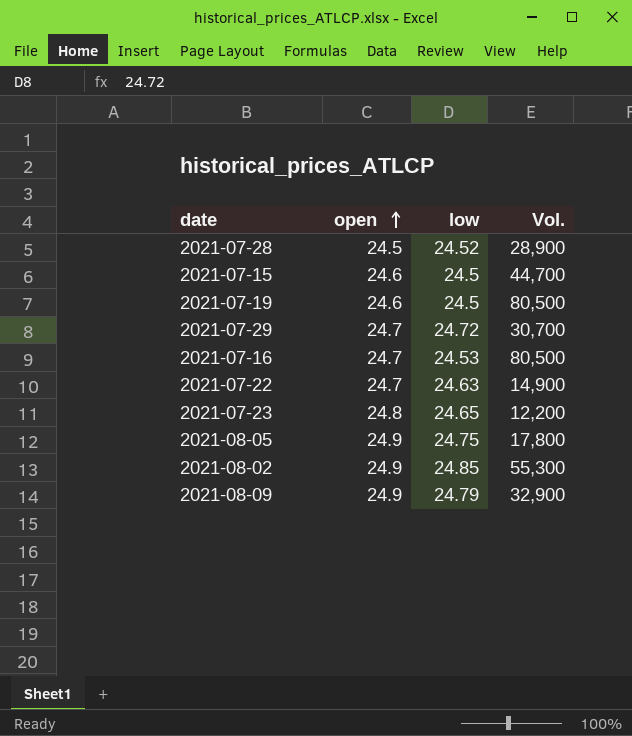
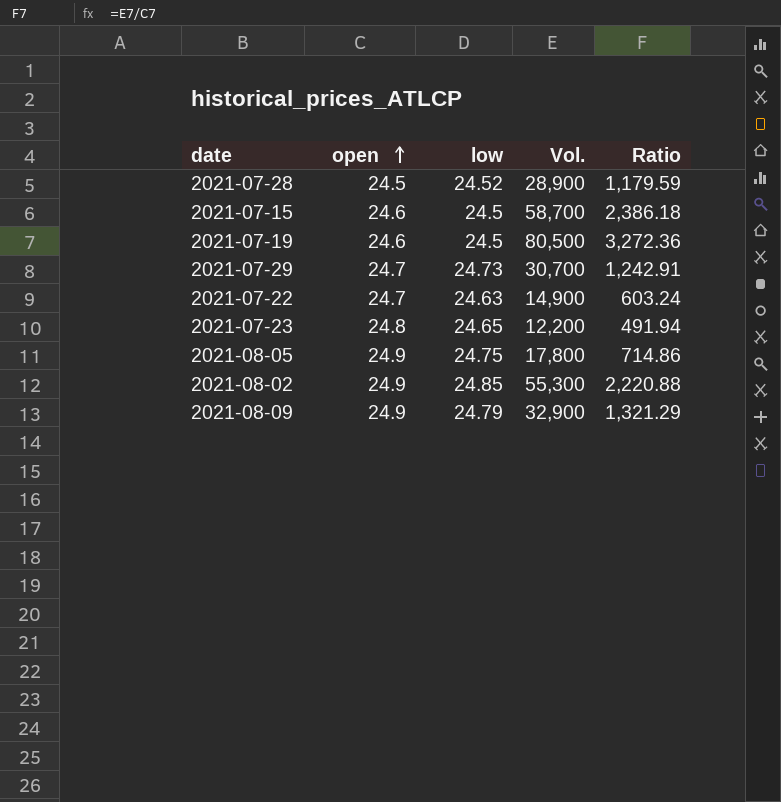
column Ratio | formula: none -> [Vol.] / [open]
row 2021-07-16: 24.7 | 24.53 | 80,500 -> none
2021-07-15 | Vol.: 44,700 -> 58,700
2021-07-29 | low: 24.72 -> 24.73

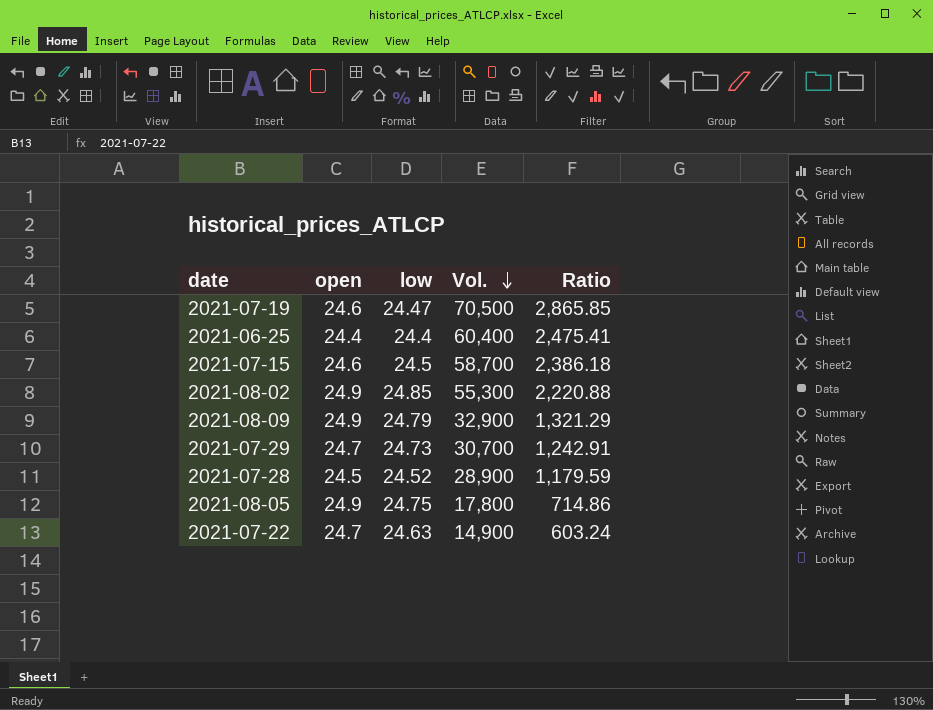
row order: open ascending -> Vol. descending
row 2021-07-23: 24.8 | 24.65 | 12,200 | 491.94 -> none
2021-07-19 | low: 24.5 -> 24.47
2021-07-19 | Vol.: 80,500 -> 70,500
2021-07-19 | Ratio: 3,272.36 -> 2,865.85
row 2021-06-25: none -> 24.4 | 24.4 | 60,400 | 2,475.41

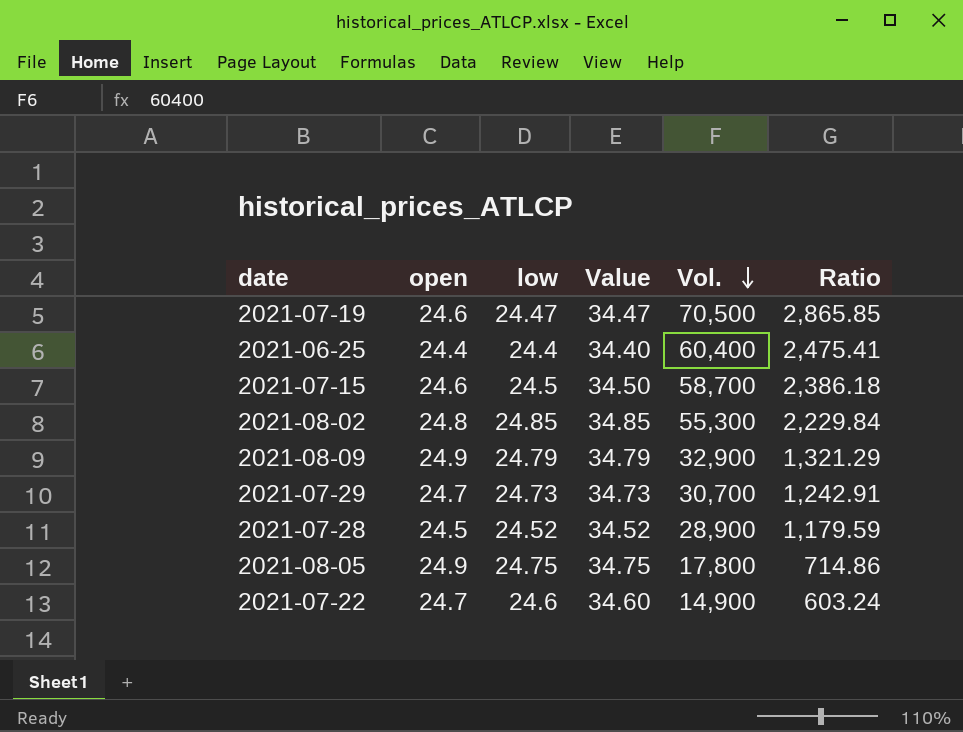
column Value | formula: none -> [low] + 10
2021-08-02 | open: 24.9 -> 24.8
2021-08-02 | Ratio: 2,220.88 -> 2,229.84
2021-07-22 | low: 24.63 -> 24.6

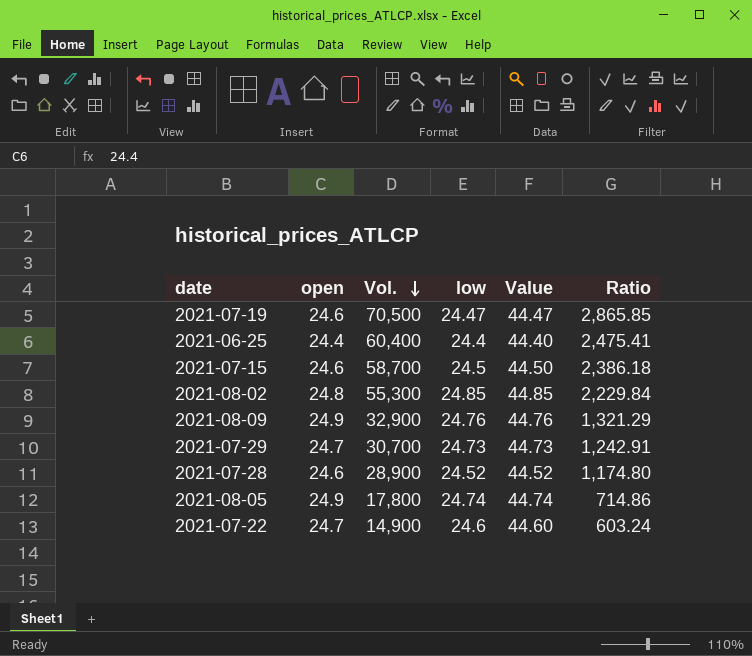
column Vol. | position: 5 -> 3
column Value | formula: [low] + 10 -> [low] + 20
2021-08-09 | low: 24.79 -> 24.76
2021-07-28 | open: 24.5 -> 24.6
2021-07-28 | Ratio: 1,179.59 -> 1,174.80
2021-08-05 | low: 24.75 -> 24.74

